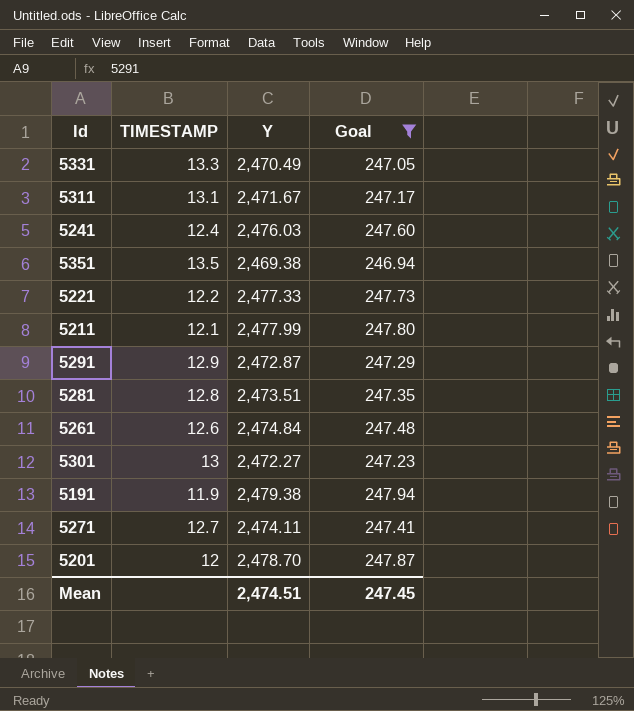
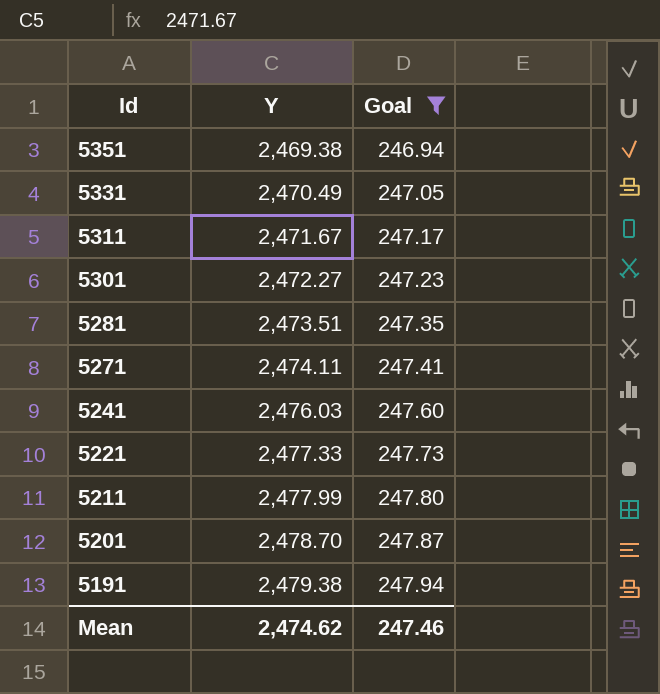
row order: none -> Id descending
column TIMESTAMP | position: 2 -> none
row 5291: 12.9 | 2,472.87 | 247.29 -> none
row 5261: 12.6 | 2,474.84 | 247.48 -> none
Mean | Y: 2,474.51 -> 2,474.62
Mean | Goal: 247.45 -> 247.46

